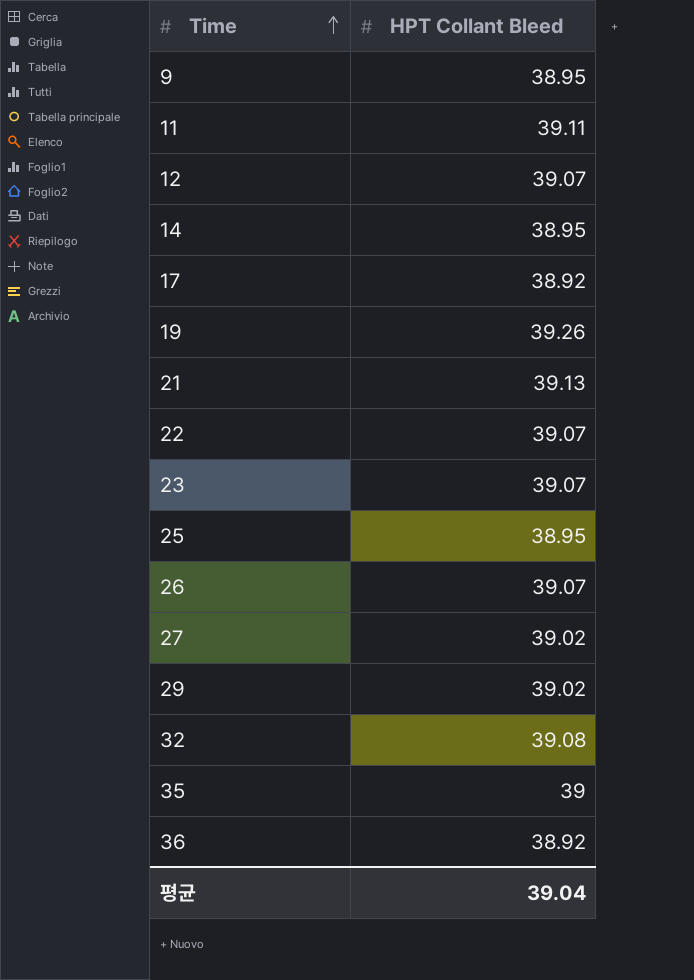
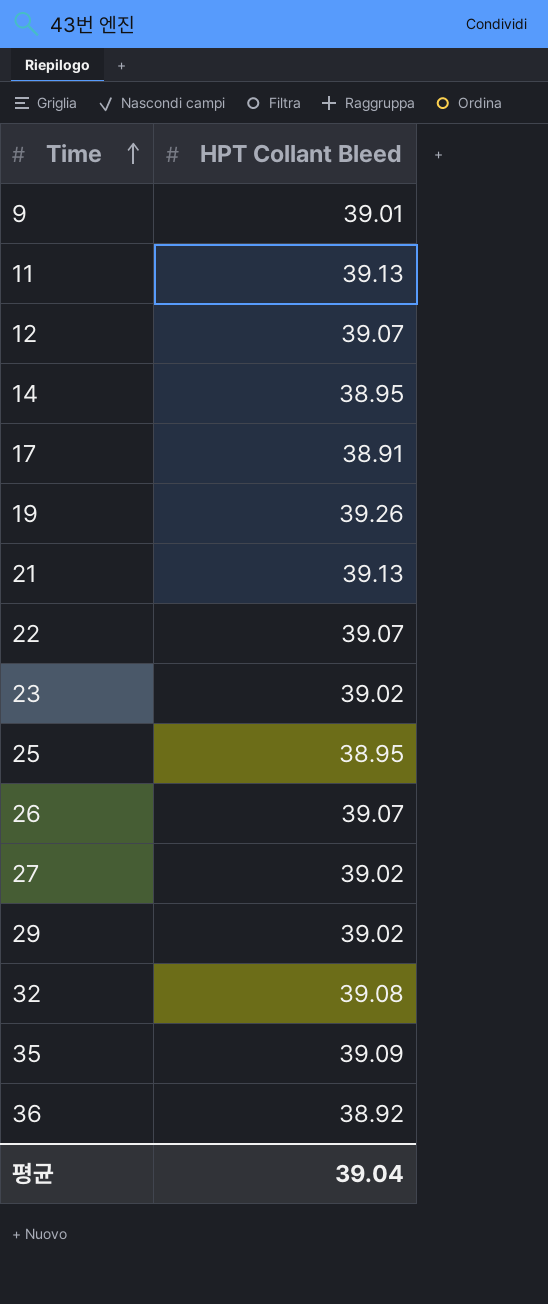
9 | HPT Collant Bleed: 38.95 -> 39.01
11 | HPT Collant Bleed: 39.11 -> 39.13
17 | HPT Collant Bleed: 38.92 -> 38.91
23 | HPT Collant Bleed: 39.07 -> 39.02
35 | HPT Collant Bleed: 39 -> 39.09

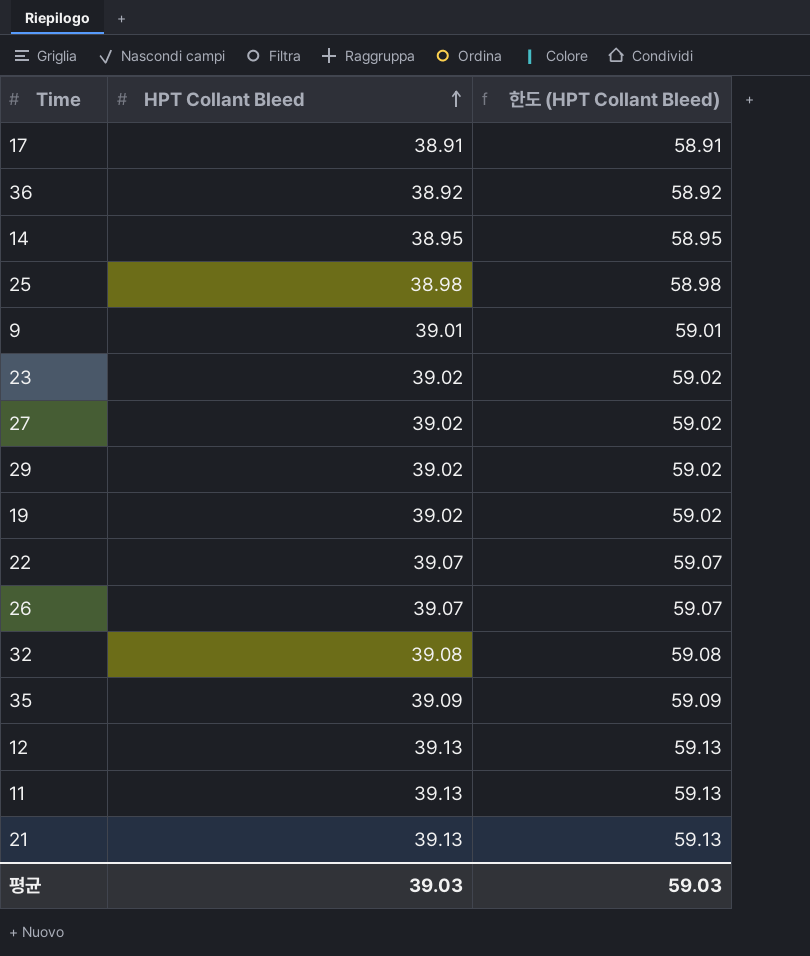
row order: Time ascending -> HPT Collant Bleed ascending
column 한도 (HPT Collant Bleed) | formula: none -> [HPT Collant Bleed] + 20
25 | HPT Collant Bleed: 38.95 -> 38.98
19 | HPT Collant Bleed: 39.26 -> 39.02
12 | HPT Collant Bleed: 39.07 -> 39.13
평균 | HPT Collant Bleed: 39.04 -> 39.03

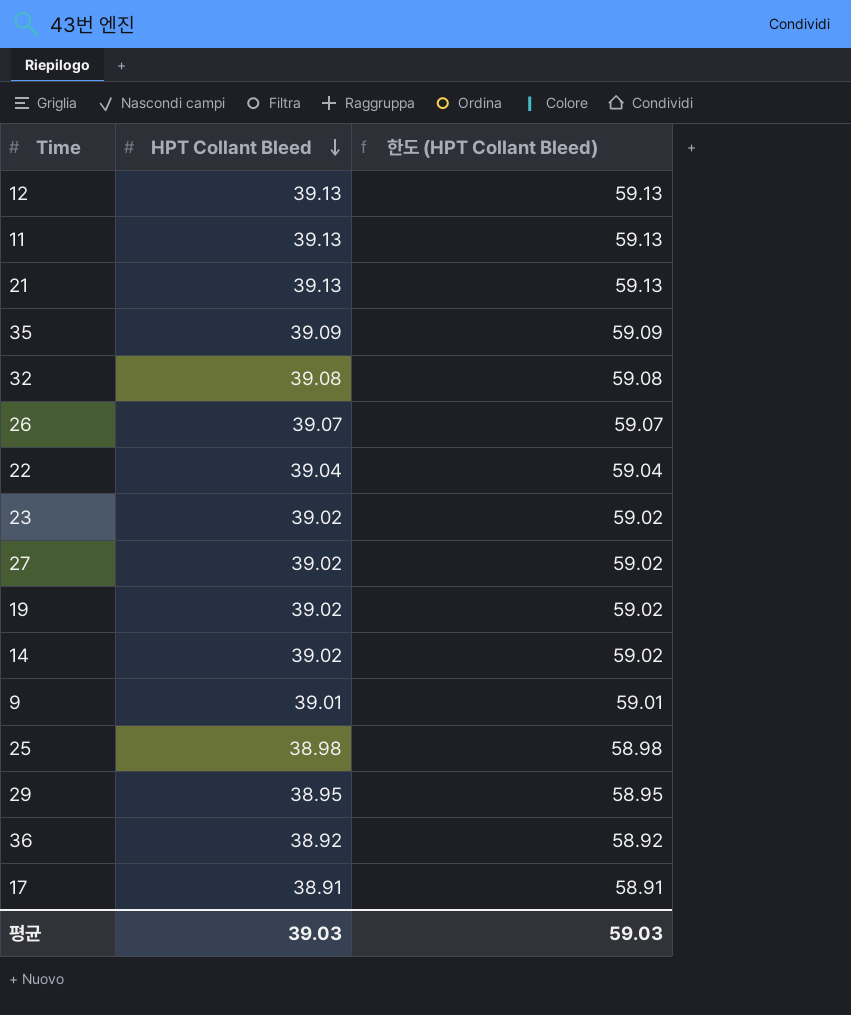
row order: HPT Collant Bleed ascending -> HPT Collant Bleed descending
22 | HPT Collant Bleed: 39.07 -> 39.04
22 | 한도 (HPT Collant Bleed): 59.07 -> 59.04
14 | HPT Collant Bleed: 38.95 -> 39.02
14 | 한도 (HPT Collant Bleed): 58.95 -> 59.02
29 | HPT Collant Bleed: 39.02 -> 38.95
29 | 한도 (HPT Collant Bleed): 59.02 -> 58.95

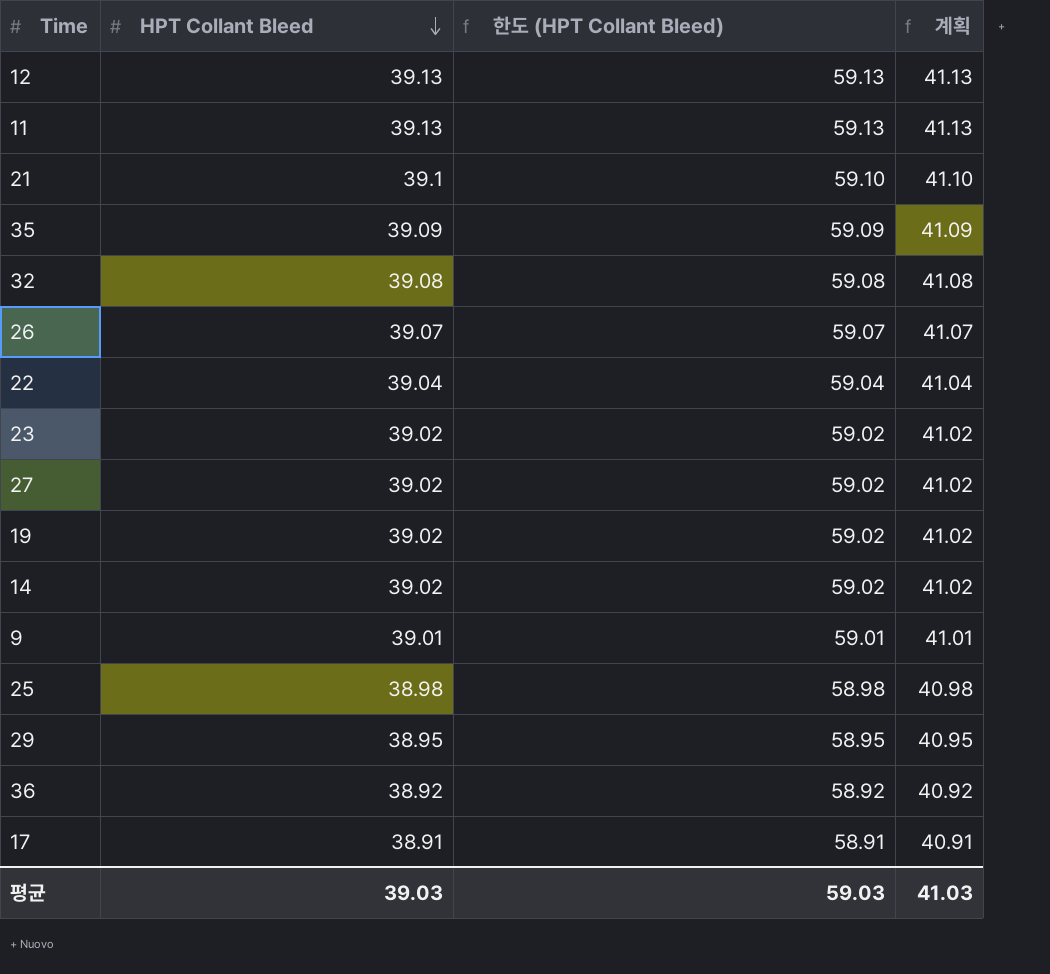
column 계획 | formula: none -> [HPT Collant Bleed] + 2
21 | HPT Collant Bleed: 39.13 -> 39.1
21 | 한도 (HPT Collant Bleed): 59.13 -> 59.10

